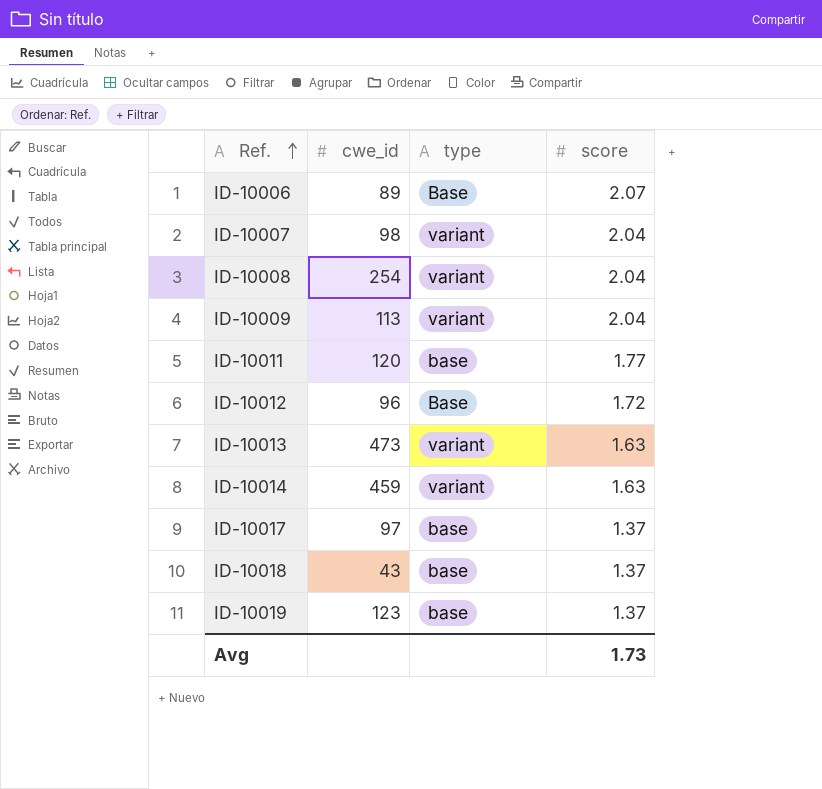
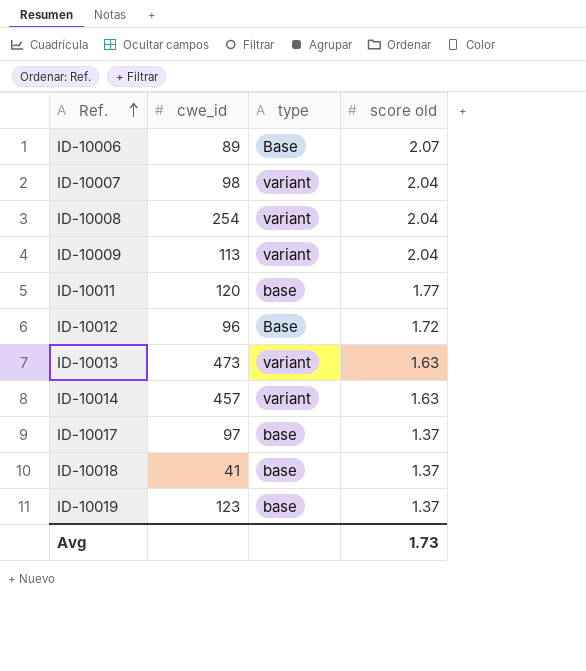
column name: score -> score old
ID-10014 | cwe_id: 459 -> 457
ID-10018 | cwe_id: 43 -> 41

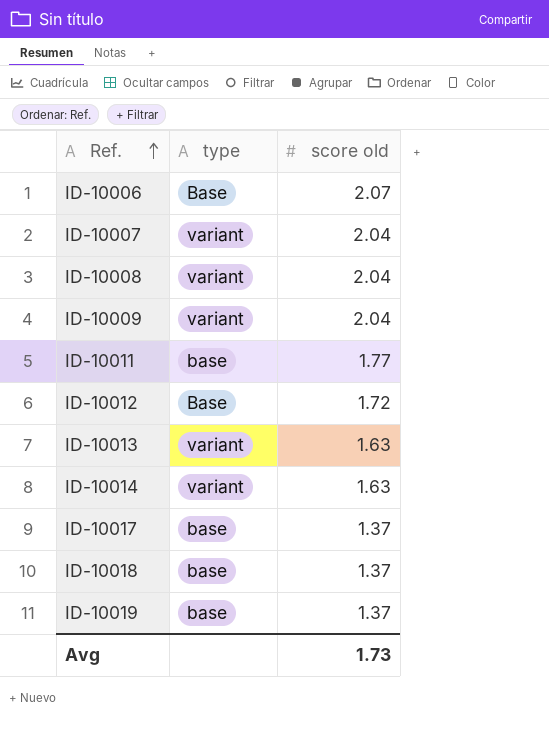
column cwe_id | position: 2 -> none

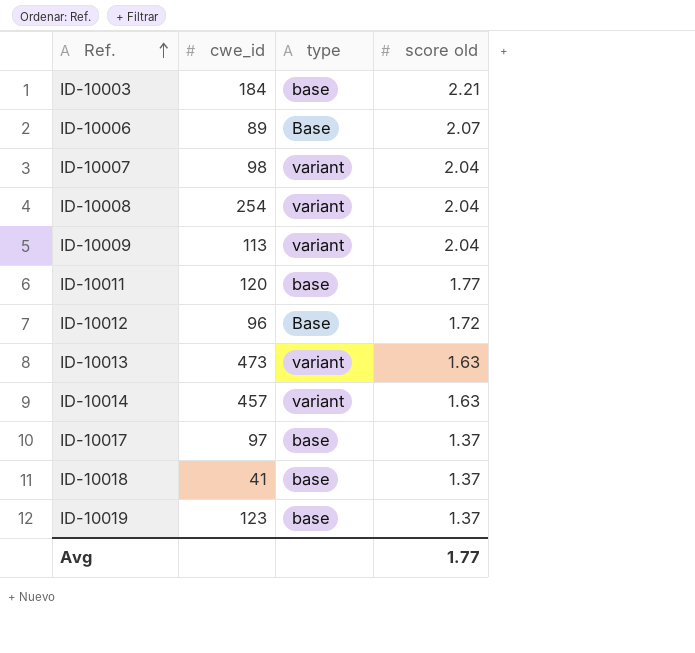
column cwe_id | position: none -> 2
row ID-10003: none -> 184 | base | 2.21
Avg | score old: 1.73 -> 1.77

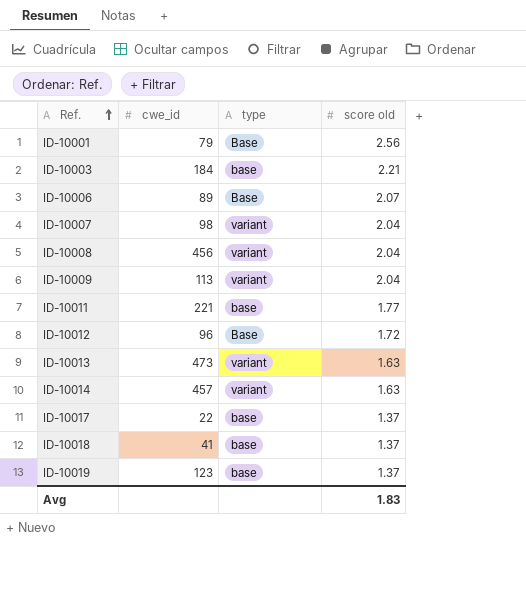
row ID-10001: none -> 79 | Base | 2.56
ID-10008 | cwe_id: 254 -> 456
ID-10011 | cwe_id: 120 -> 221
ID-10017 | cwe_id: 97 -> 22
Avg | score old: 1.77 -> 1.83

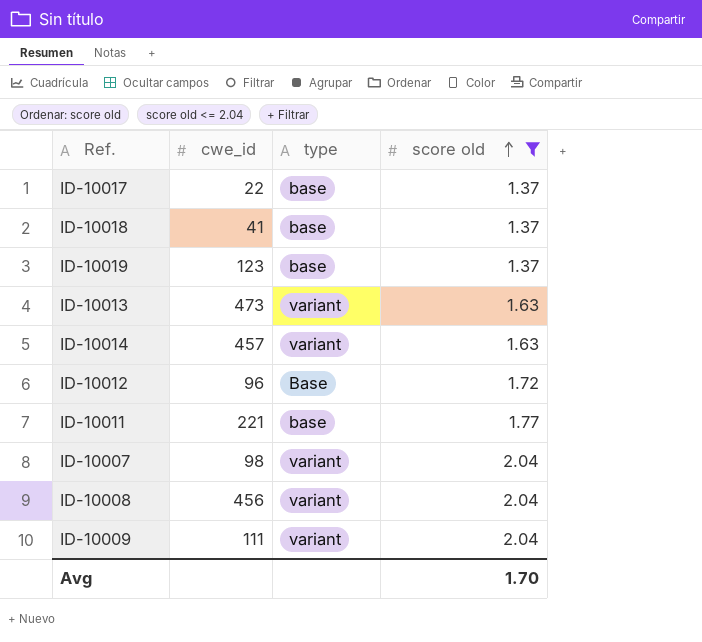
filter: none -> score old <= 2.04
row order: Ref. ascending -> score old ascending
ID-10009 | cwe_id: 113 -> 111
Avg | score old: 1.83 -> 1.70

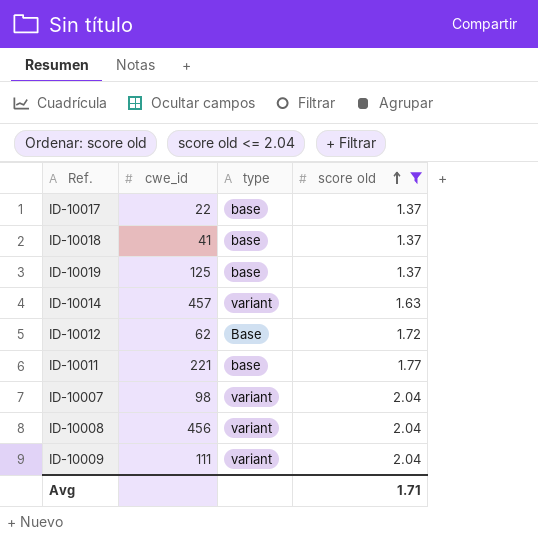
row ID-10013: 473 | variant | 1.63 -> none
ID-10019 | cwe_id: 123 -> 125
ID-10012 | cwe_id: 96 -> 62
Avg | score old: 1.70 -> 1.71

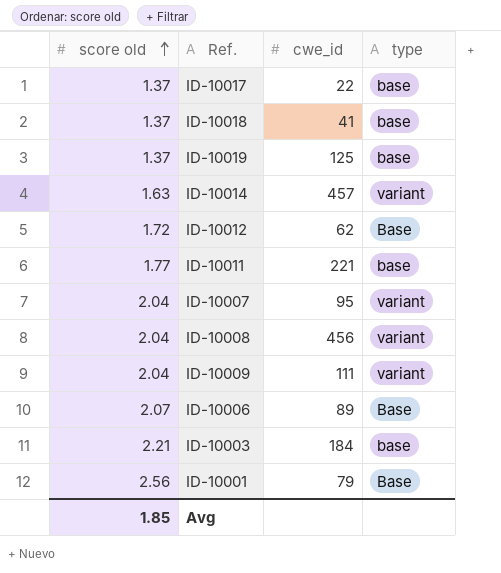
filter: score old <= 2.04 -> none
column score old | position: 4 -> 1
ID-10007 | cwe_id: 98 -> 95
Avg | score old: 1.71 -> 1.85

